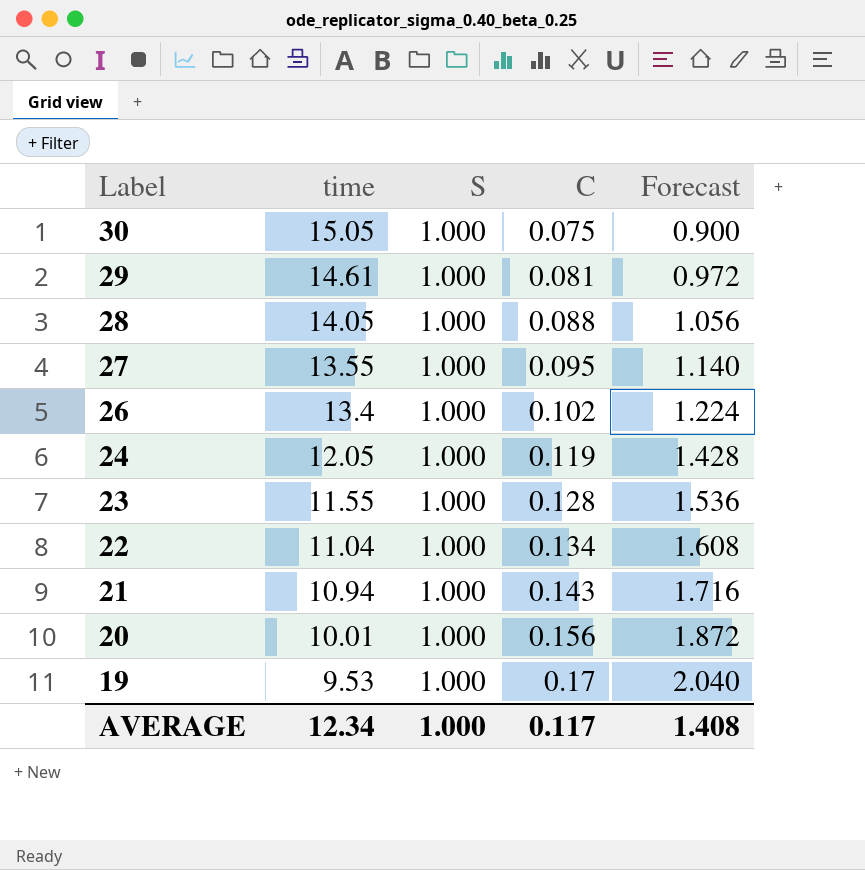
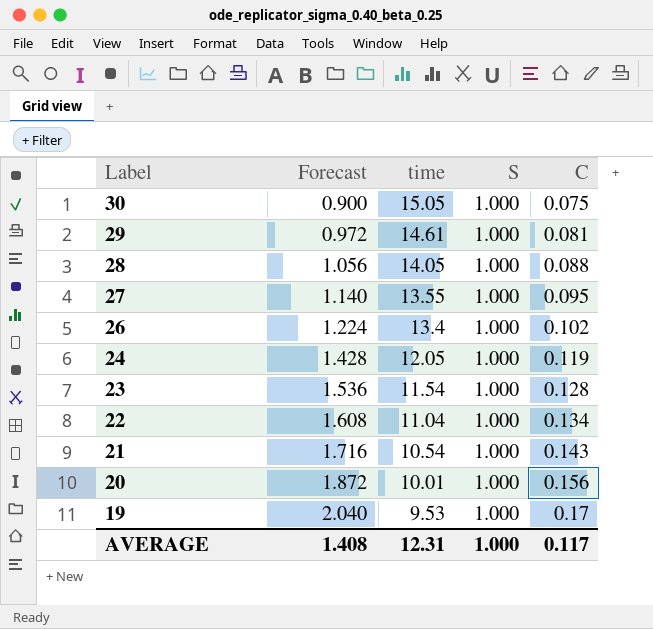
column Forecast | position: 5 -> 2
23 | time: 11.55 -> 11.54
21 | time: 10.94 -> 10.54
AVERAGE | time: 12.34 -> 12.31

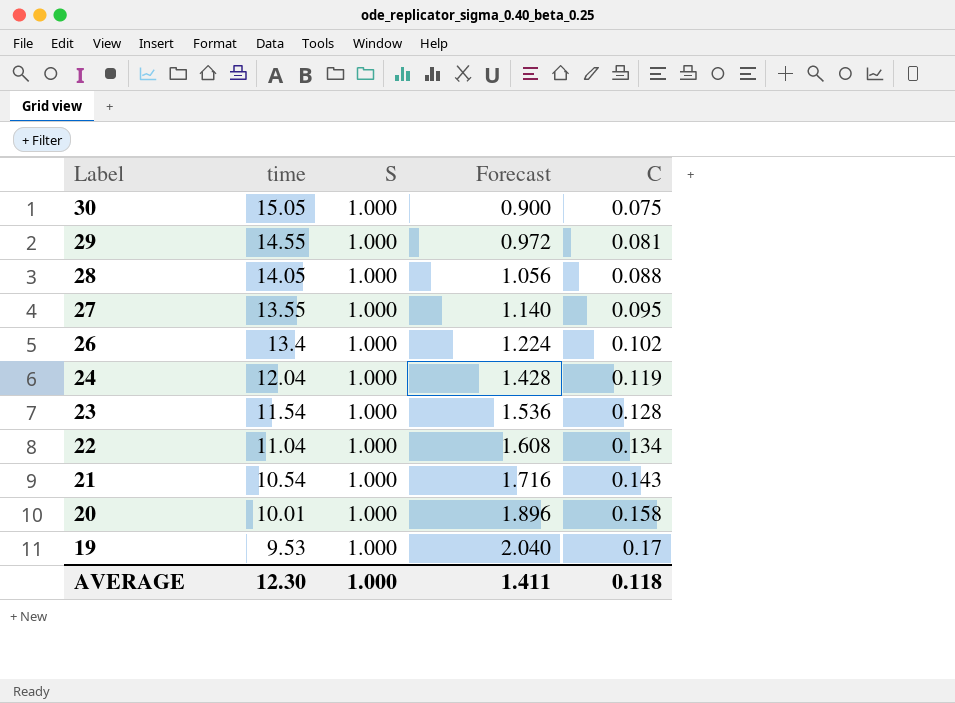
column Forecast | position: 2 -> 4
29 | time: 14.61 -> 14.55
24 | time: 12.05 -> 12.04
20 | Forecast: 1.872 -> 1.896
20 | C: 0.156 -> 0.158
AVERAGE | time: 12.31 -> 12.30
AVERAGE | Forecast: 1.408 -> 1.411
AVERAGE | C: 0.117 -> 0.118

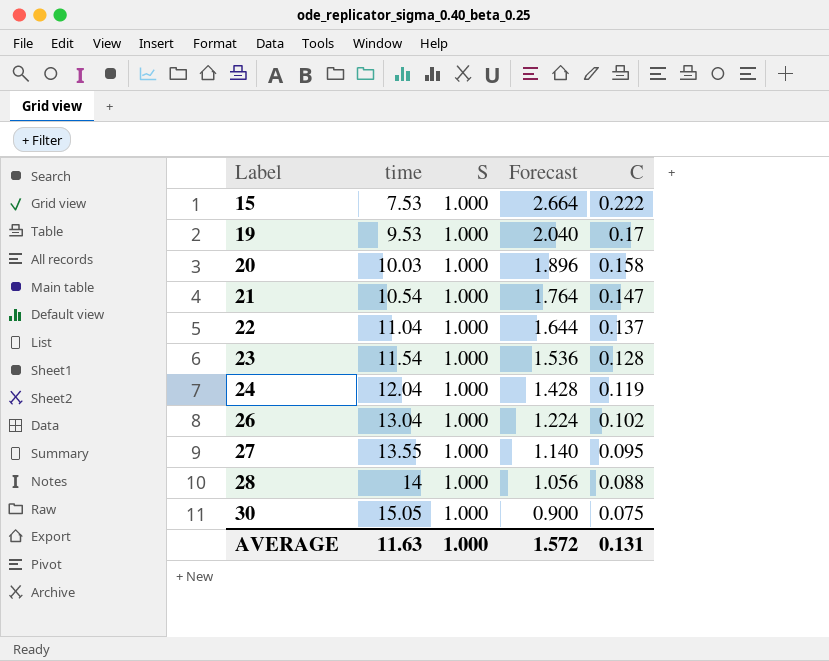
row order: Label descending -> Label ascending
row 29: 14.55 | 1.000 | 0.972 | 0.081 -> none
row 15: none -> 7.53 | 1.000 | 2.664 | 0.222
20 | time: 10.01 -> 10.03
21 | Forecast: 1.716 -> 1.764
21 | C: 0.143 -> 0.147
22 | Forecast: 1.608 -> 1.644
22 | C: 0.134 -> 0.137
26 | time: 13.4 -> 13.04
28 | time: 14.05 -> 14
AVERAGE | time: 12.30 -> 11.63
AVERAGE | Forecast: 1.411 -> 1.572
AVERAGE | C: 0.118 -> 0.131

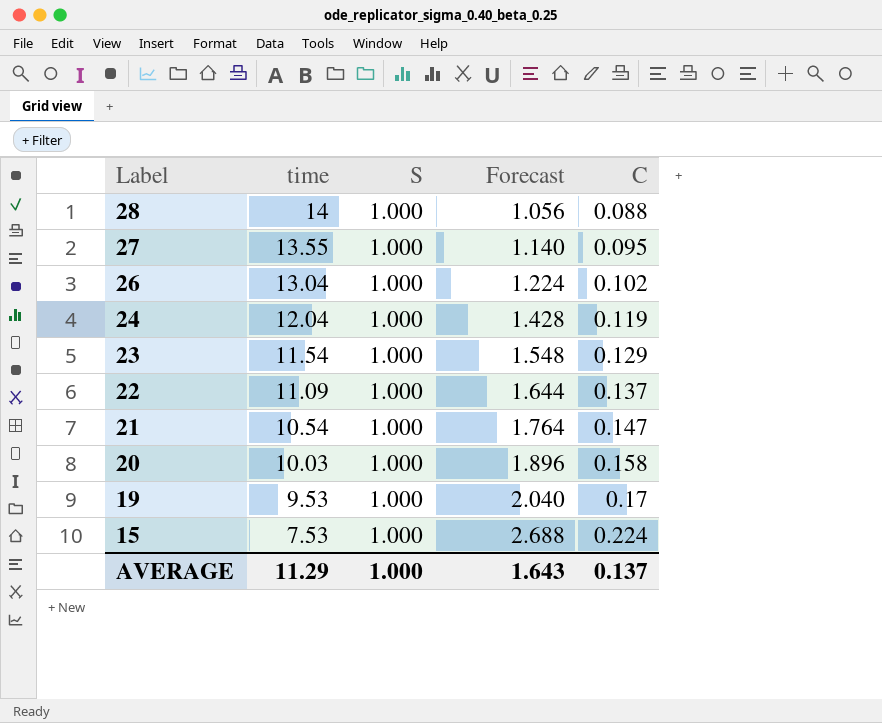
row order: Label ascending -> Label descending
row 30: 15.05 | 1.000 | 0.900 | 0.075 -> none
23 | Forecast: 1.536 -> 1.548
23 | C: 0.128 -> 0.129
22 | time: 11.04 -> 11.09
15 | Forecast: 2.664 -> 2.688
15 | C: 0.222 -> 0.224
AVERAGE | time: 11.63 -> 11.29
AVERAGE | Forecast: 1.572 -> 1.643
AVERAGE | C: 0.131 -> 0.137

